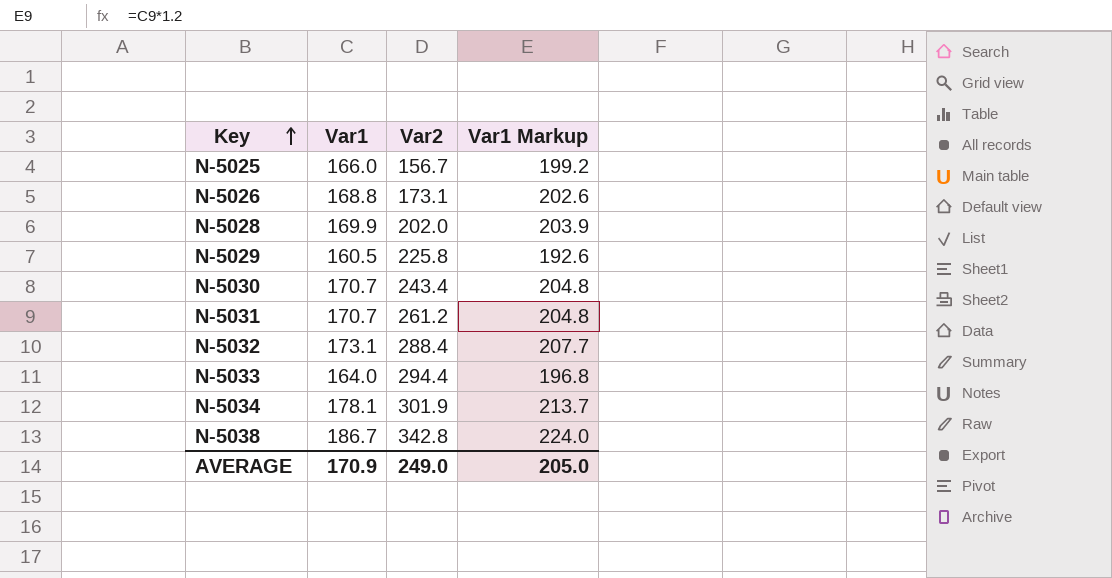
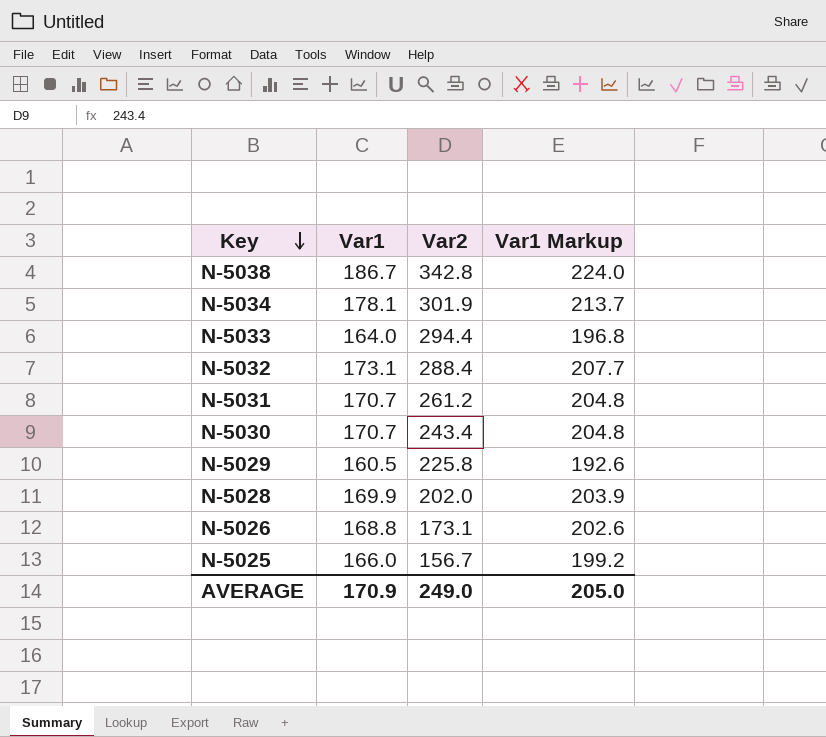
row order: Key ascending -> Key descending

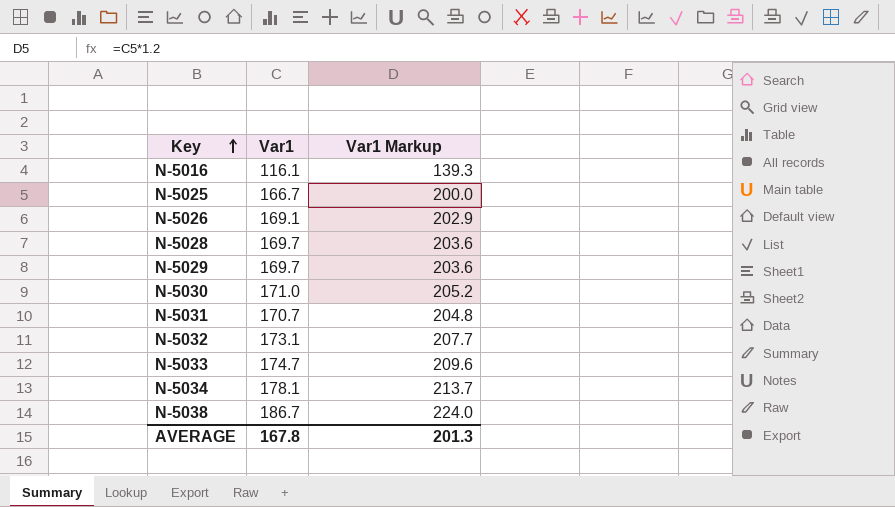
row order: Key descending -> Key ascending
column Var2 | position: 3 -> none
row N-5016: none -> 116.1 | 139.3
N-5025 | Var1: 166.0 -> 166.7
N-5025 | Var1 Markup: 199.2 -> 200.0
N-5026 | Var1: 168.8 -> 169.1
N-5026 | Var1 Markup: 202.6 -> 202.9
N-5028 | Var1: 169.9 -> 169.7
N-5028 | Var1 Markup: 203.9 -> 203.6
N-5029 | Var1: 160.5 -> 169.7
N-5029 | Var1 Markup: 192.6 -> 203.6
N-5030 | Var1: 170.7 -> 171.0
N-5030 | Var1 Markup: 204.8 -> 205.2
N-5033 | Var1: 164.0 -> 174.7
N-5033 | Var1 Markup: 196.8 -> 209.6
AVERAGE | Var1: 170.9 -> 167.8
AVERAGE | Var1 Markup: 205.0 -> 201.3

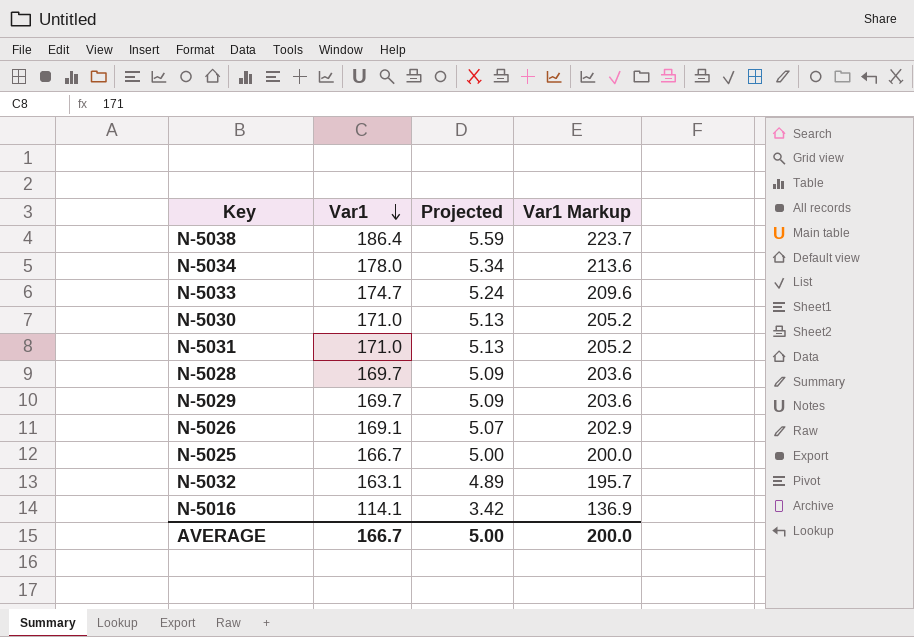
row order: Key ascending -> Var1 descending
column Projected | formula: none -> [Var1] * 0.03
N-5038 | Var1: 186.7 -> 186.4
N-5038 | Var1 Markup: 224.0 -> 223.7
N-5034 | Var1: 178.1 -> 178.0
N-5034 | Var1 Markup: 213.7 -> 213.6
N-5031 | Var1: 170.7 -> 171.0
N-5031 | Var1 Markup: 204.8 -> 205.2
N-5032 | Var1: 173.1 -> 163.1
N-5032 | Var1 Markup: 207.7 -> 195.7
N-5016 | Var1: 116.1 -> 114.1
N-5016 | Var1 Markup: 139.3 -> 136.9
AVERAGE | Var1: 167.8 -> 166.7
AVERAGE | Var1 Markup: 201.3 -> 200.0

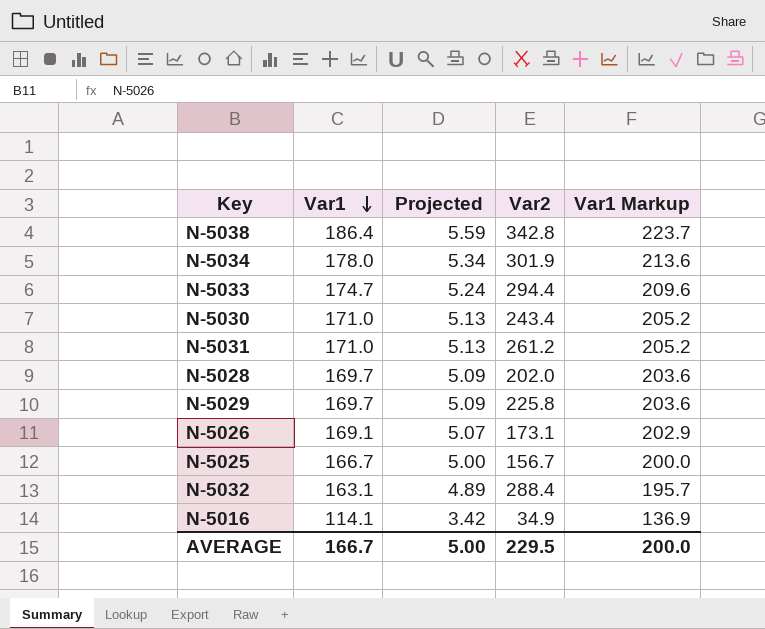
column Var2 | position: none -> 4

